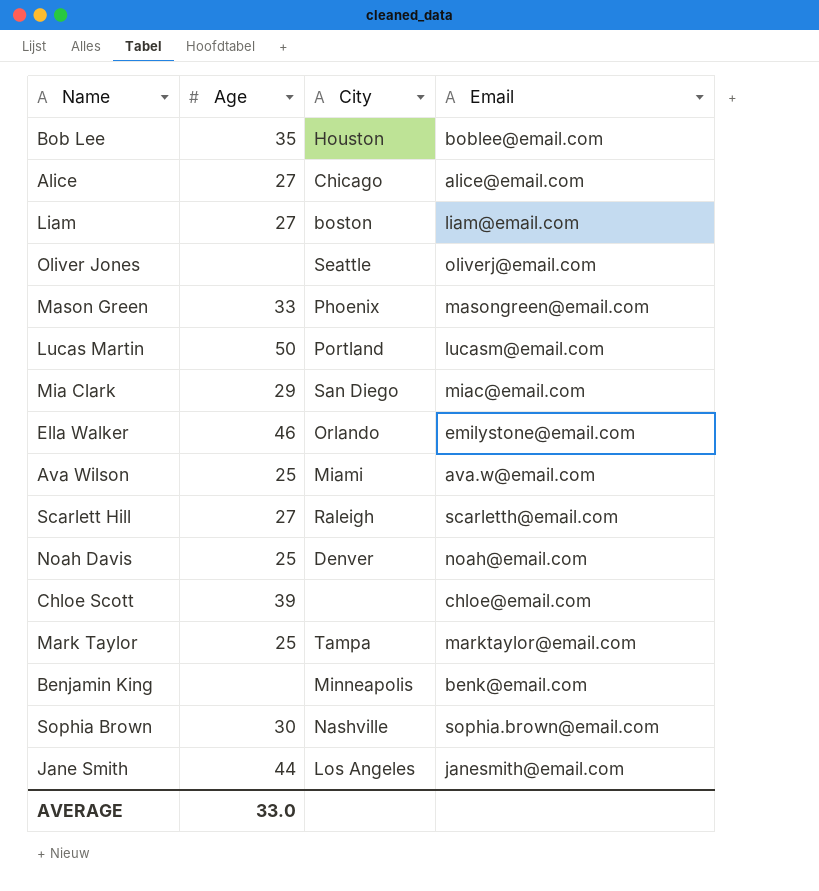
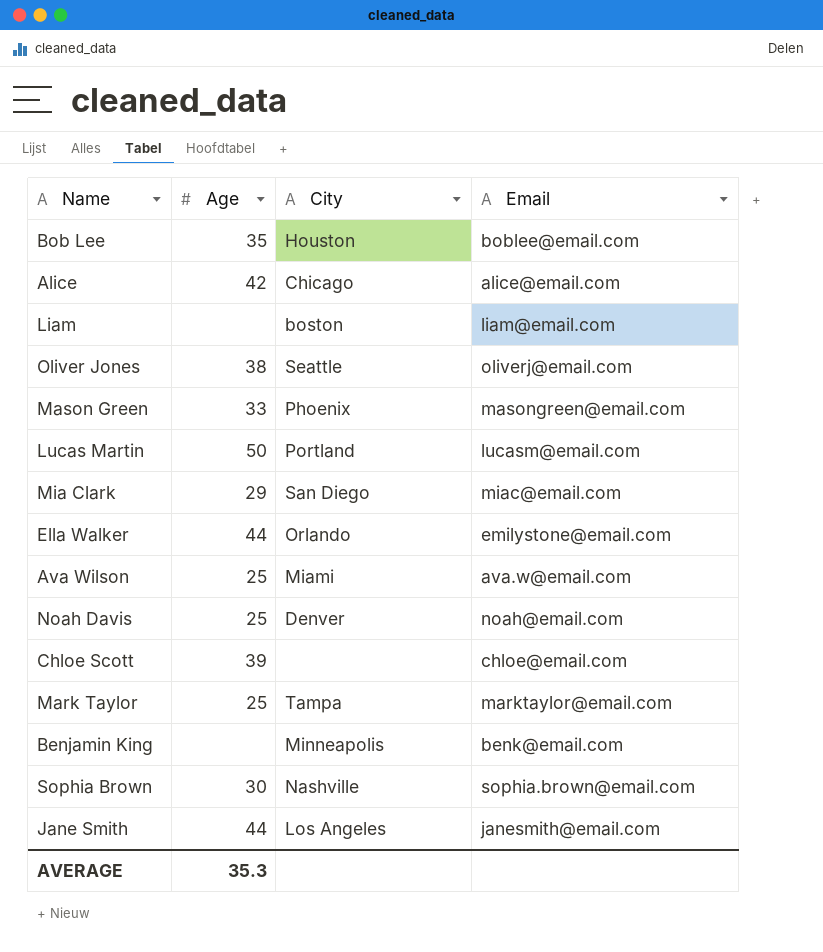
row Scarlett Hill: 27 | Raleigh | scarletth@email.com -> none
Alice | Age: 27 -> 42
Liam | Age: 27 -> none
Oliver Jones | Age: none -> 38
Ella Walker | Age: 46 -> 44
AVERAGE | Age: 33.0 -> 35.3

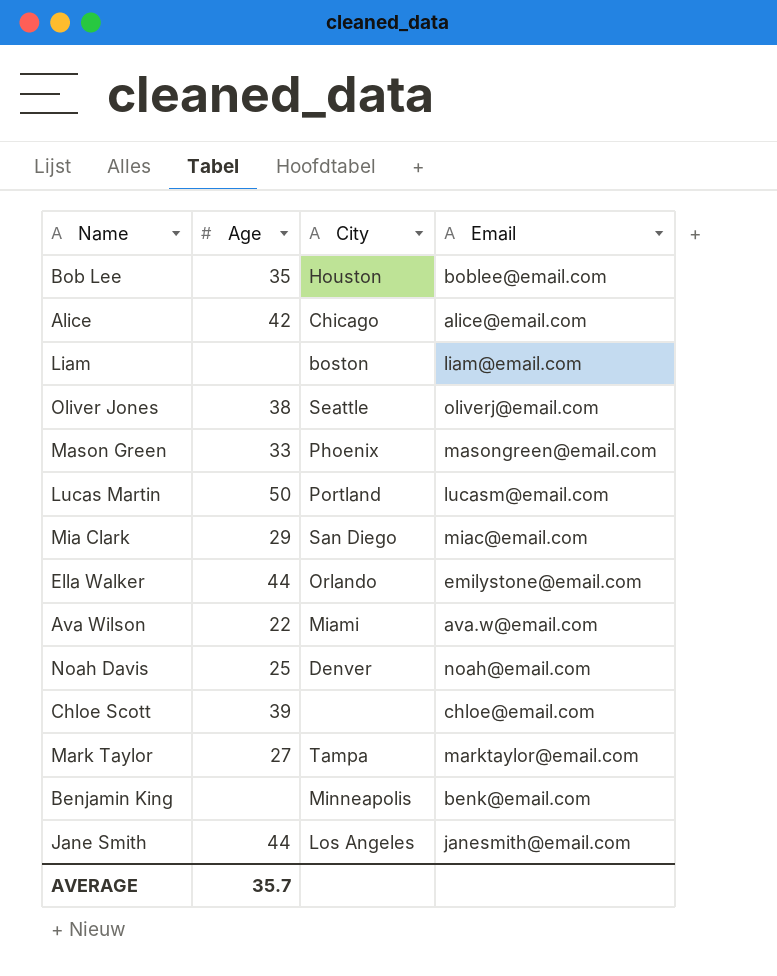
row Sophia Brown: 30 | Nashville | sophia.brown@email.com -> none
Ava Wilson | Age: 25 -> 22
Mark Taylor | Age: 25 -> 27
AVERAGE | Age: 35.3 -> 35.7

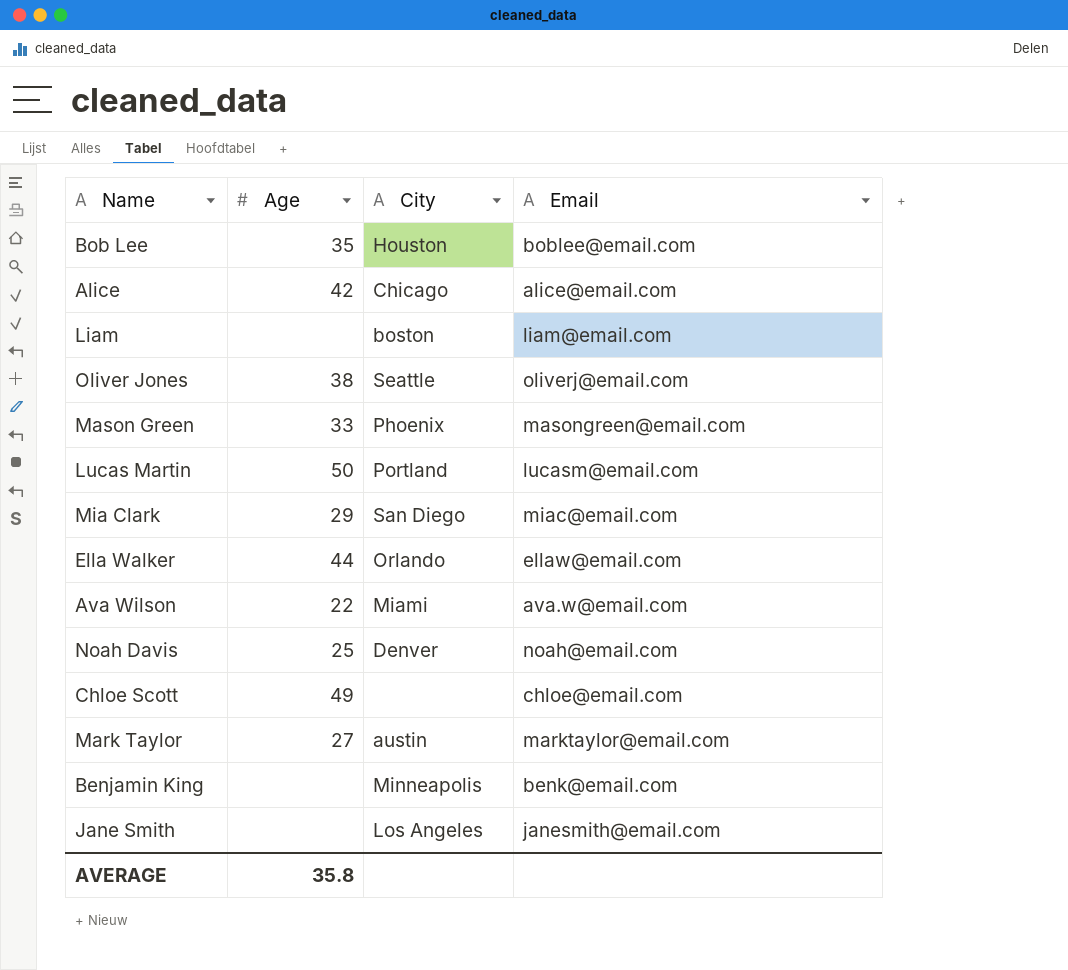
Ella Walker | Email: emilystone@email.com -> ellaw@email.com
Chloe Scott | Age: 39 -> 49
Mark Taylor | City: Tampa -> austin
Jane Smith | Age: 44 -> none
AVERAGE | Age: 35.7 -> 35.8

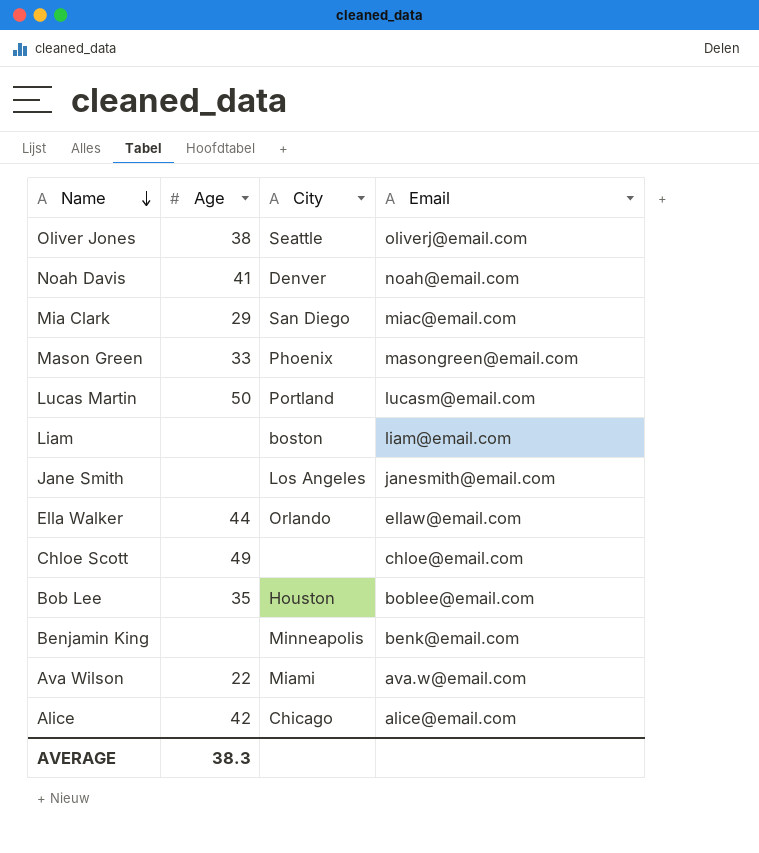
row order: none -> Name descending
row Mark Taylor: 27 | austin | marktaylor@email.com -> none
Noah Davis | Age: 25 -> 41
AVERAGE | Age: 35.8 -> 38.3

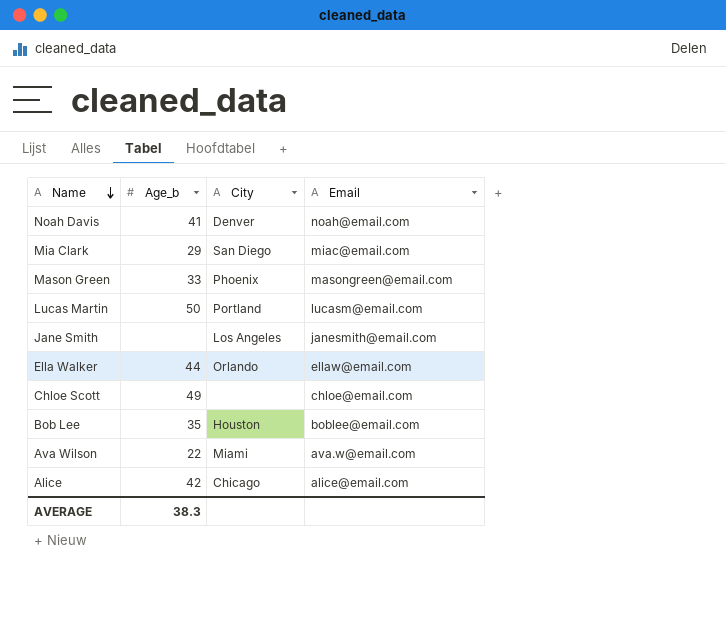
column name: Age -> Age_b
row Oliver Jones: 38 | Seattle | oliverj@email.com -> none
row Liam: none | boston | liam@email.com -> none
row Benjamin King: none | Minneapolis | benk@email.com -> none

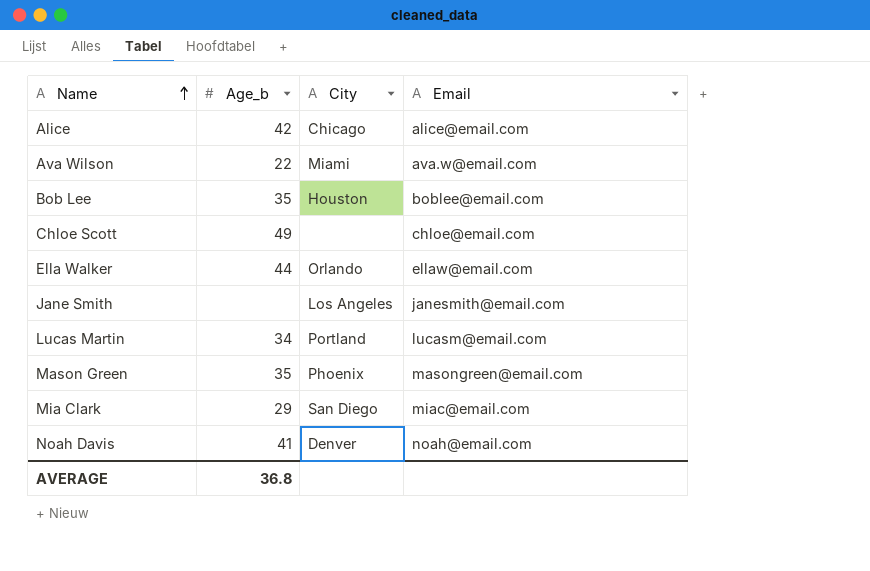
row order: Name descending -> Name ascending
Lucas Martin | Age_b: 50 -> 34
Mason Green | Age_b: 33 -> 35
AVERAGE | Age_b: 38.3 -> 36.8

